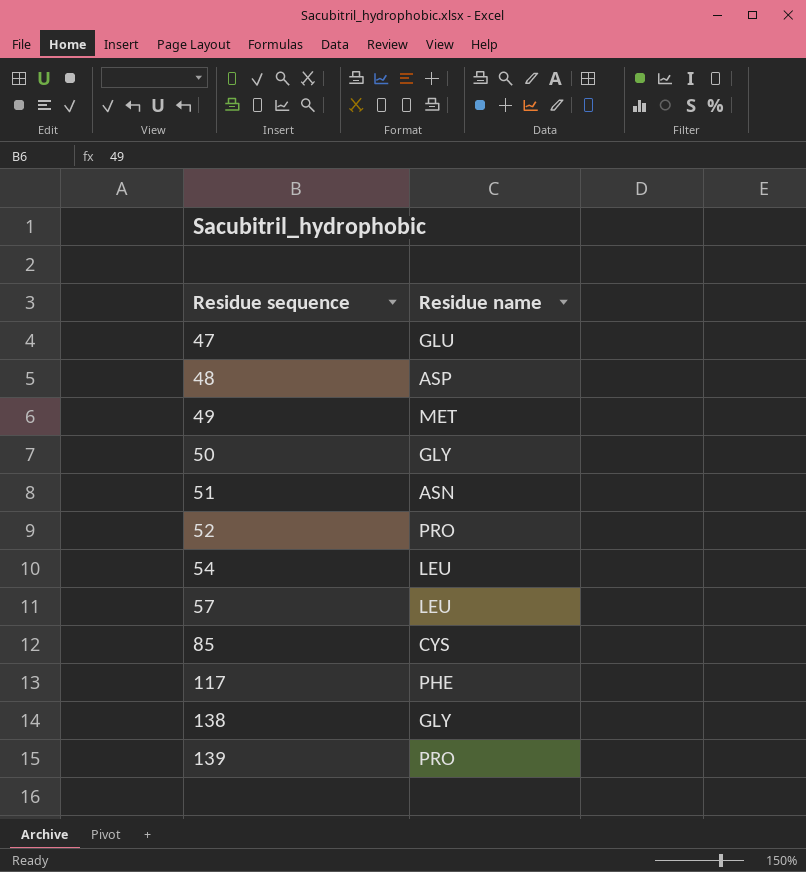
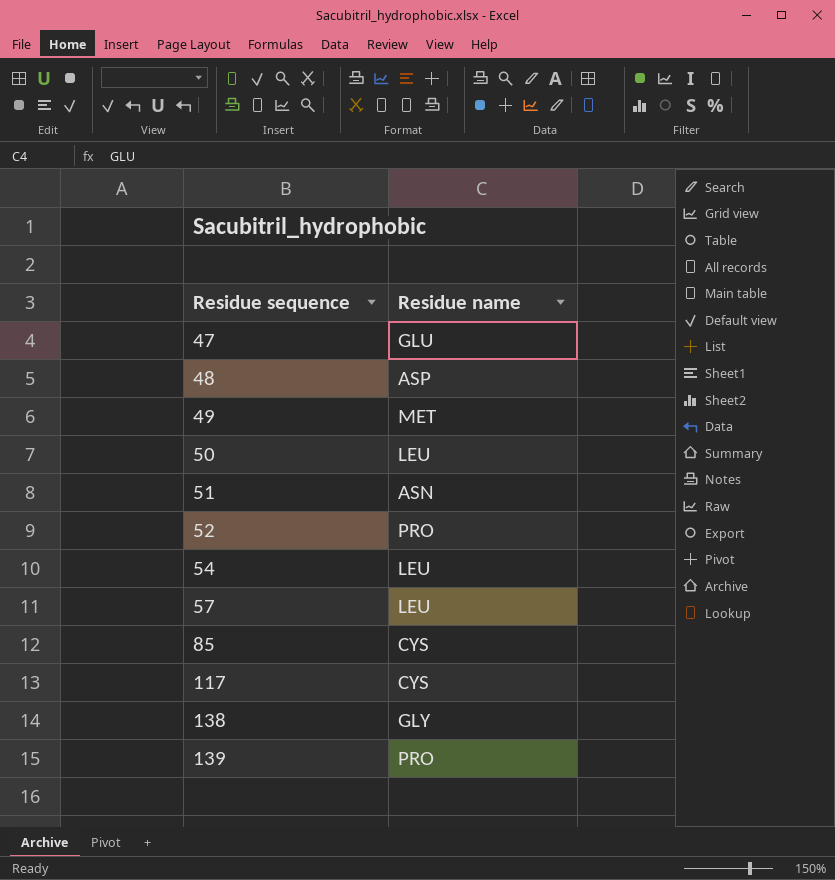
50 | Residue name: GLY -> LEU
117 | Residue name: PHE -> CYS

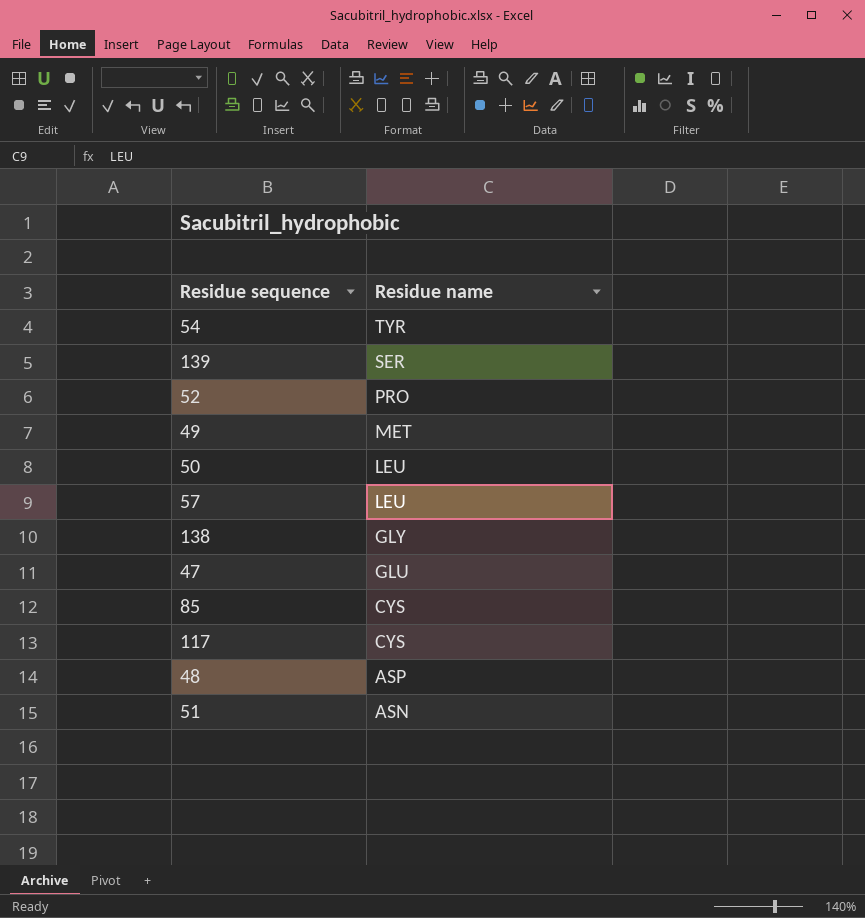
row order: Residue sequence ascending -> Residue name descending
54 | Residue name: LEU -> TYR
139 | Residue name: PRO -> SER

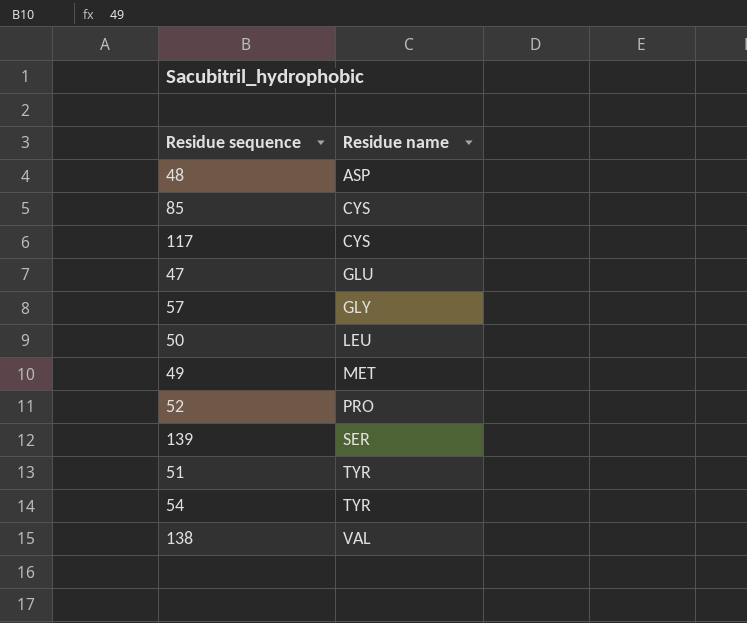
row order: Residue name descending -> Residue name ascending
57 | Residue name: LEU -> GLY
51 | Residue name: ASN -> TYR
138 | Residue name: GLY -> VAL

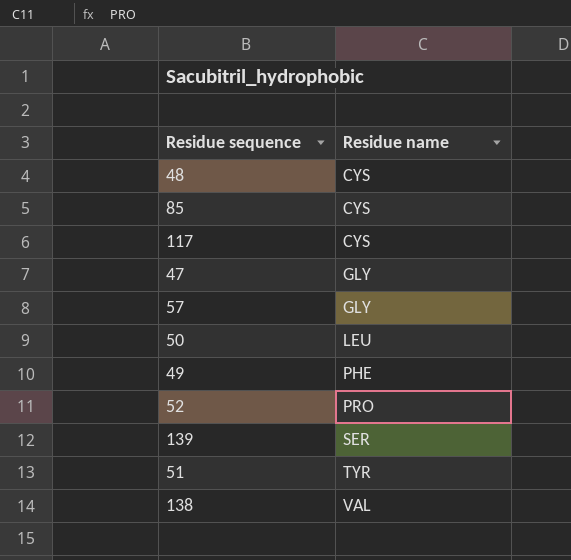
row 54: TYR -> none
48 | Residue name: ASP -> CYS
47 | Residue name: GLU -> GLY
49 | Residue name: MET -> PHE

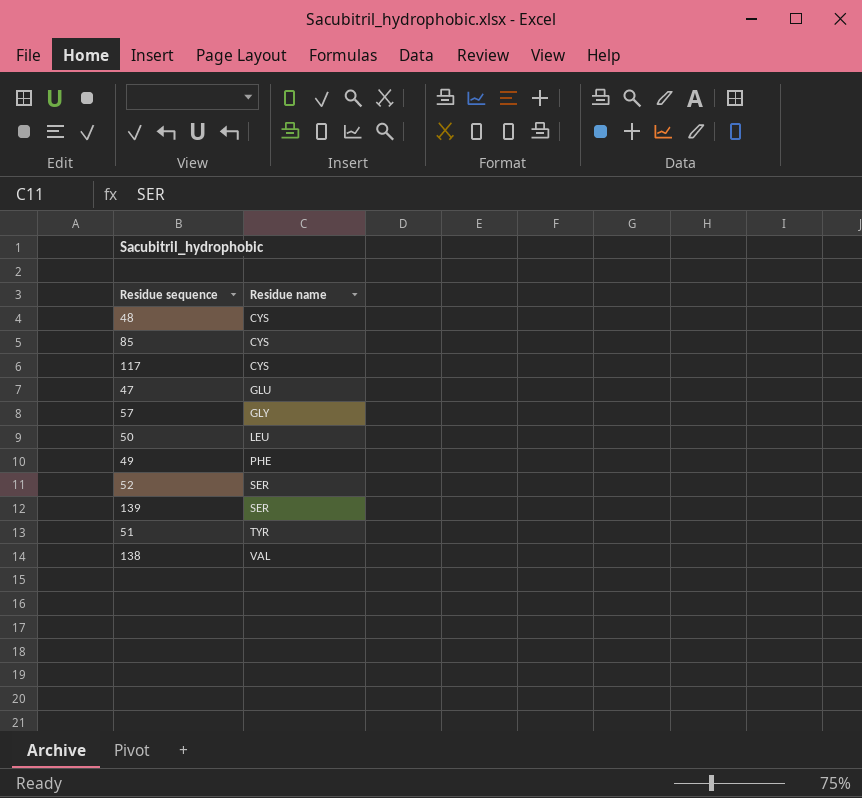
47 | Residue name: GLY -> GLU
52 | Residue name: PRO -> SER

